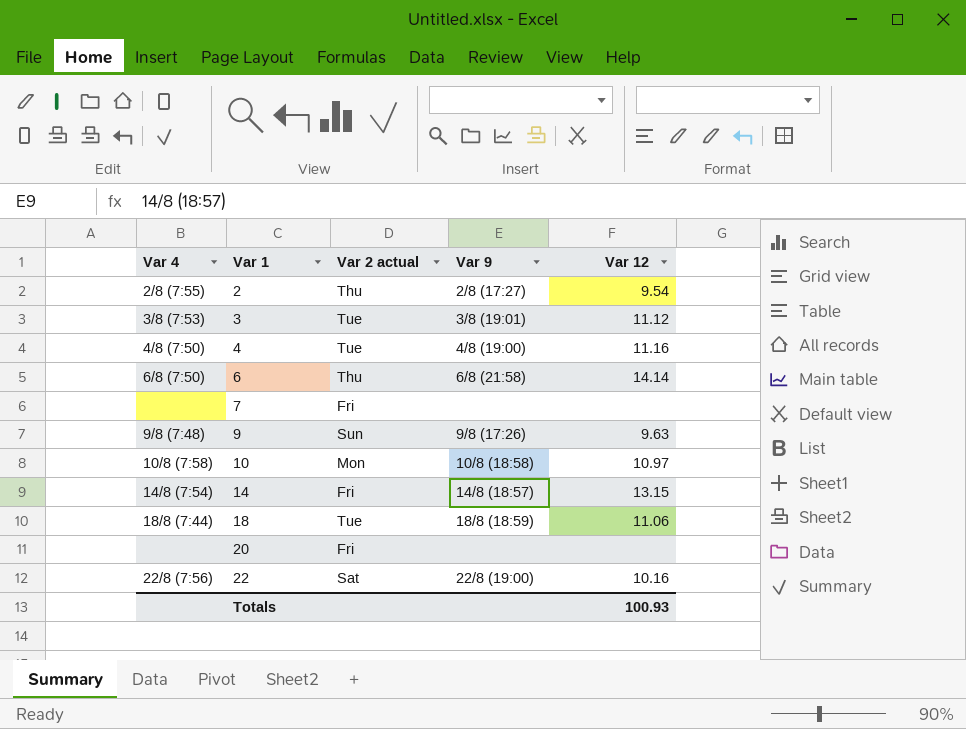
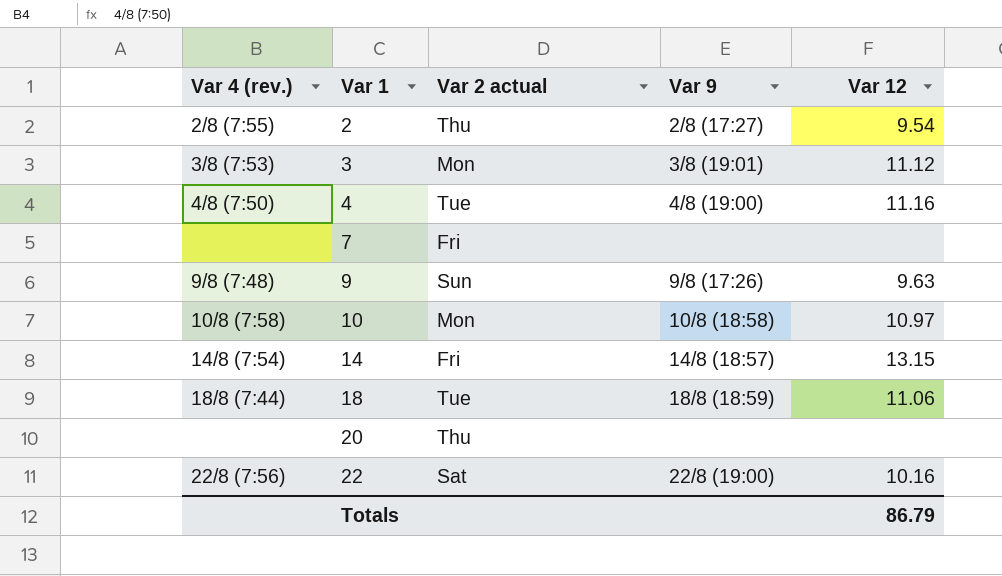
column name: Var 4 -> Var 4 (rev.)
row 6: 6/8 (7:50) | Thu | 6/8 (21:58) | 14.14 -> none
3 | Var 2 actual: Tue -> Mon
20 | Var 2 actual: Fri -> Thu
Totals | Var 12: 100.93 -> 86.79

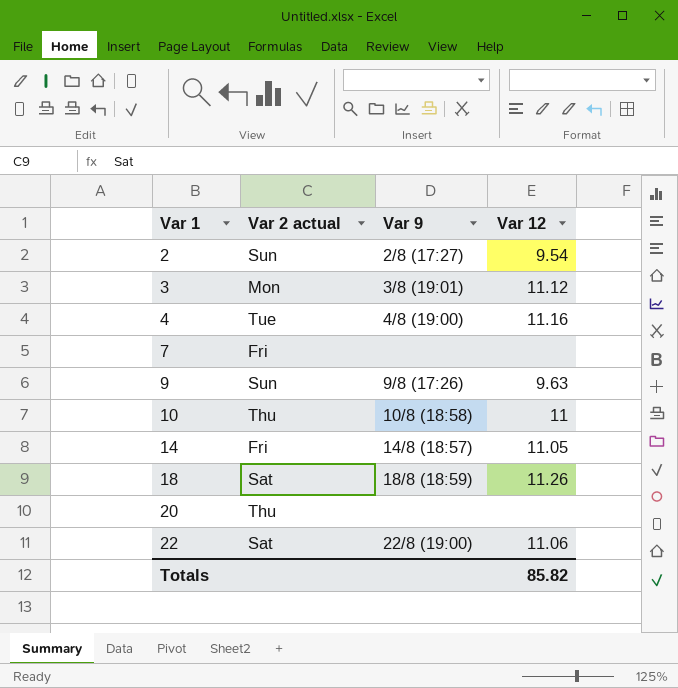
column Var 4 (rev.) | position: 1 -> none
2 | Var 2 actual: Thu -> Sun
10 | Var 2 actual: Mon -> Thu
10 | Var 12: 10.97 -> 11
14 | Var 12: 13.15 -> 11.05
18 | Var 2 actual: Tue -> Sat
18 | Var 12: 11.06 -> 11.26
22 | Var 12: 10.16 -> 11.06
Totals | Var 12: 86.79 -> 85.82

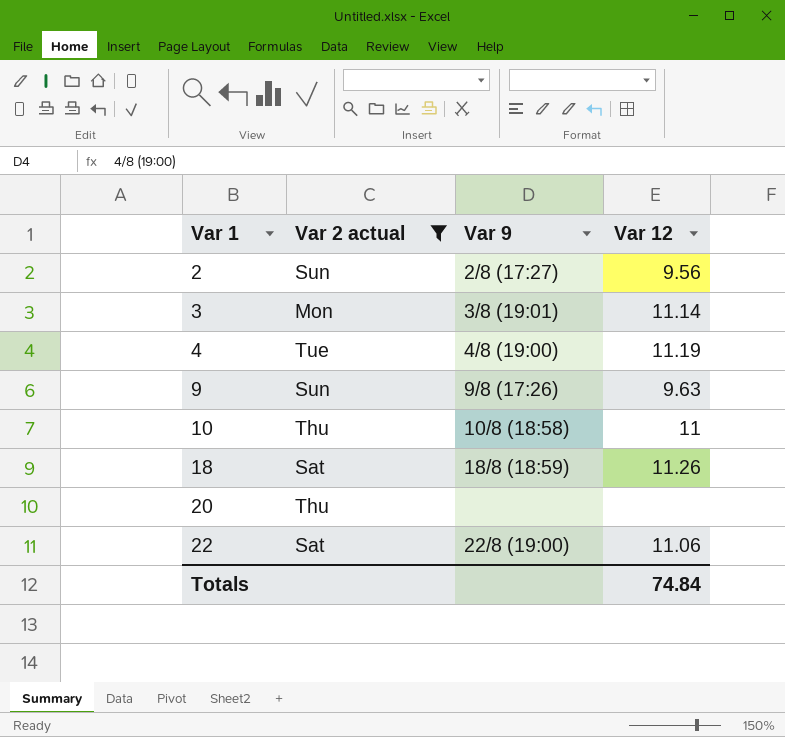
filter: none -> Var 2 actual != Fri
2 | Var 12: 9.54 -> 9.56
3 | Var 12: 11.12 -> 11.14
4 | Var 12: 11.16 -> 11.19
Totals | Var 12: 85.82 -> 74.84

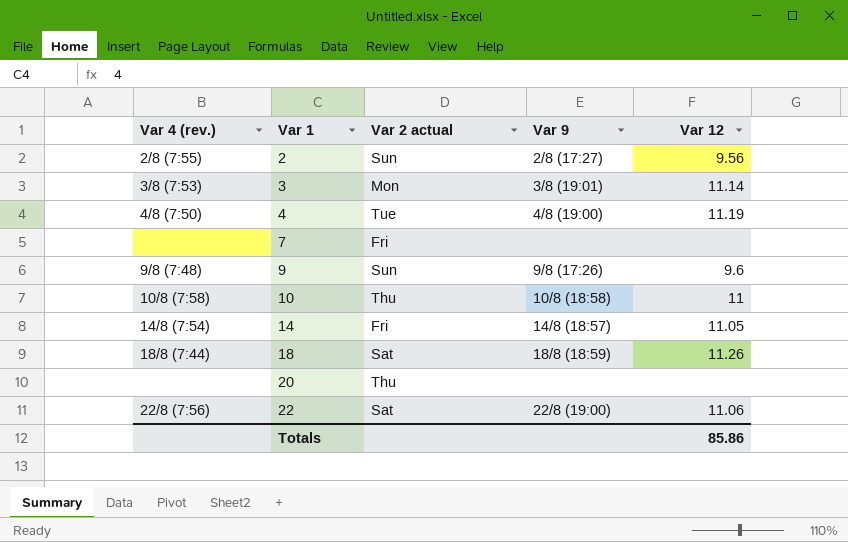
filter: Var 2 actual != Fri -> none
column Var 4 (rev.) | position: none -> 1
9 | Var 12: 9.63 -> 9.6
Totals | Var 12: 74.84 -> 85.86

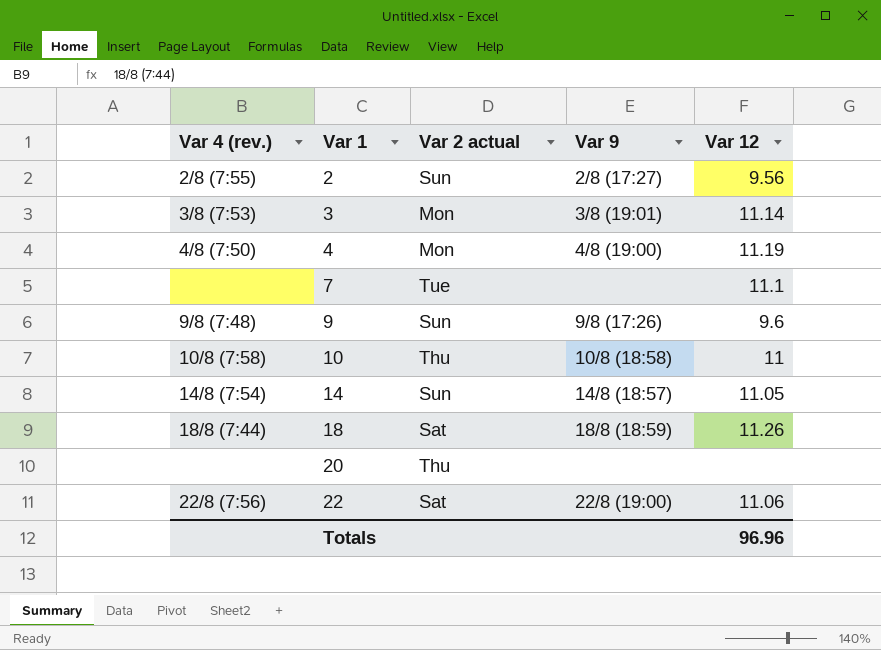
4 | Var 2 actual: Tue -> Mon
7 | Var 2 actual: Fri -> Tue
7 | Var 12: none -> 11.1
14 | Var 2 actual: Fri -> Sun
Totals | Var 12: 85.86 -> 96.96

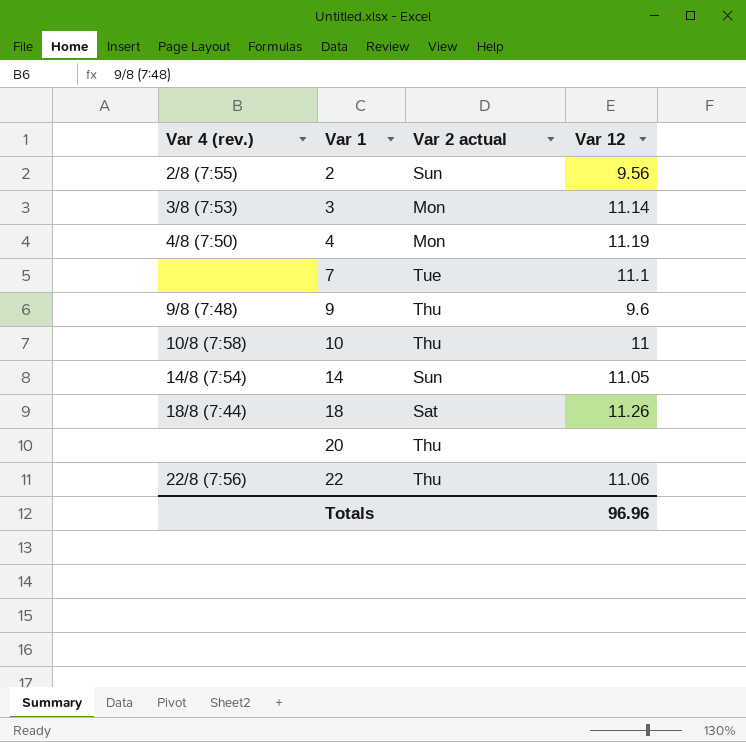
column Var 9 | position: 4 -> none
9 | Var 2 actual: Sun -> Thu
22 | Var 2 actual: Sat -> Thu

